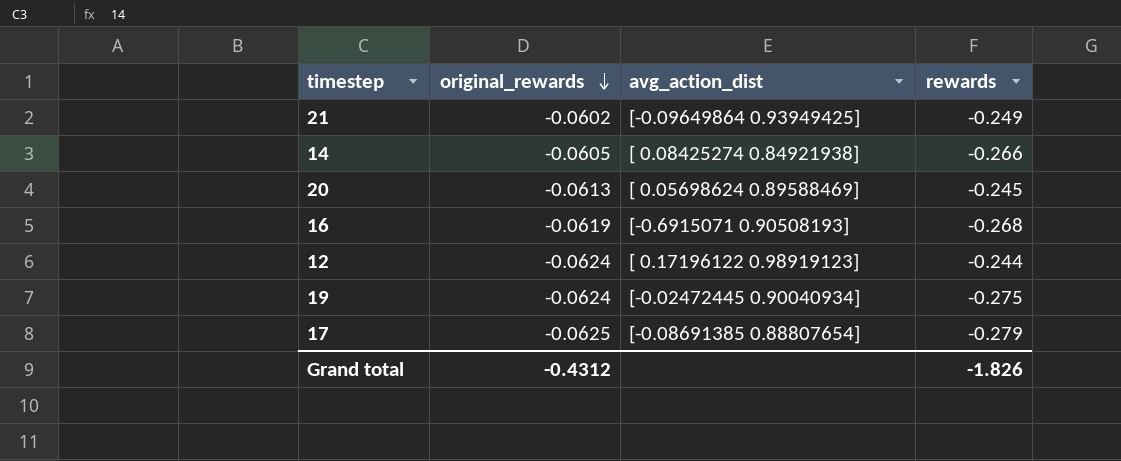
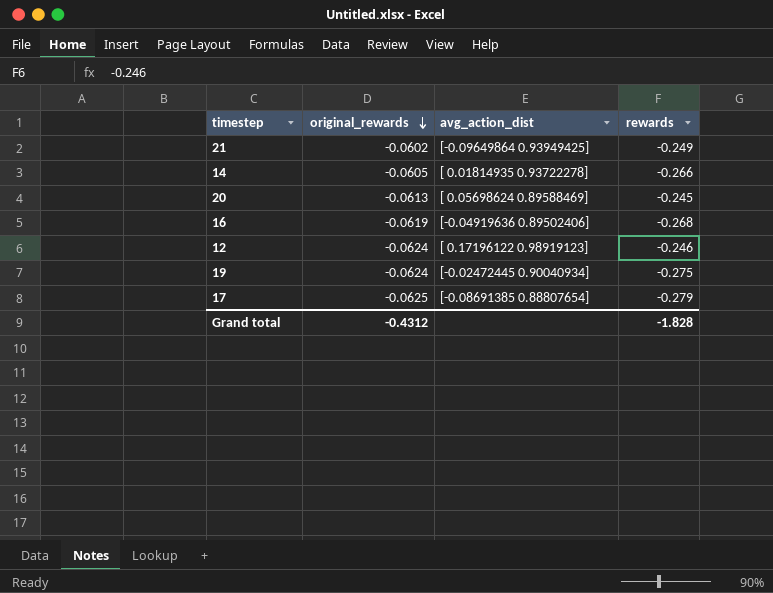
14 | avg_action_dist: [ 0.08425274 0.84921938] -> [ 0.01814935 0.93722278]
16 | avg_action_dist: [-0.6915071 0.90508193] -> [-0.04919636 0.89502406]
12 | rewards: -0.244 -> -0.246
Grand total | rewards: -1.826 -> -1.828

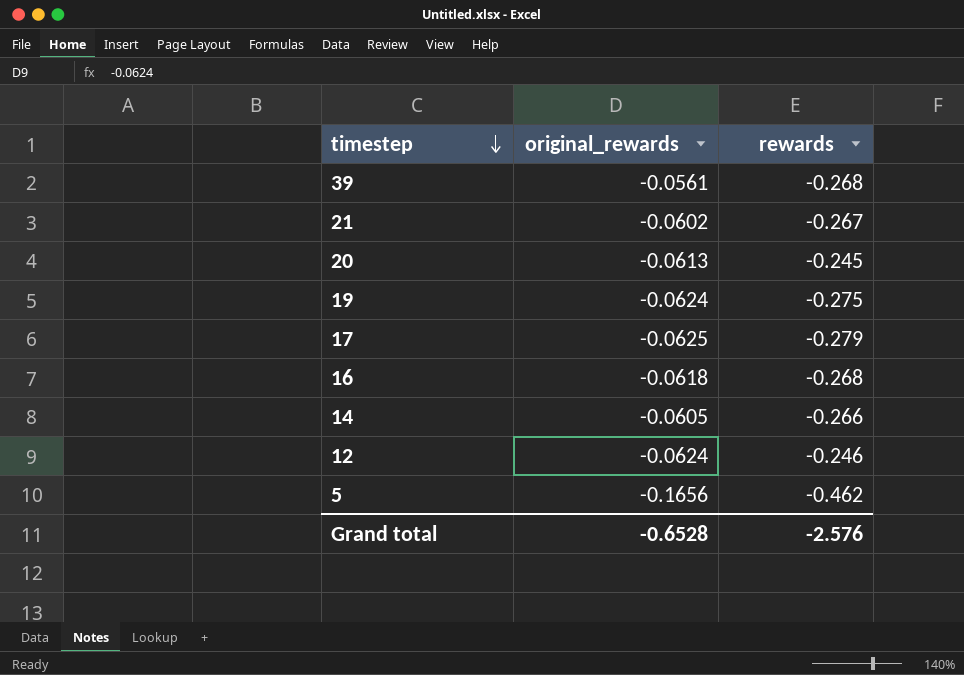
row order: original_rewards descending -> timestep descending
column avg_action_dist | position: 3 -> none
row 39: none -> -0.0561 | -0.268
21 | rewards: -0.249 -> -0.267
16 | original_rewards: -0.0619 -> -0.0618
row 5: none -> -0.1656 | -0.462
Grand total | original_rewards: -0.4312 -> -0.6528
Grand total | rewards: -1.828 -> -2.576

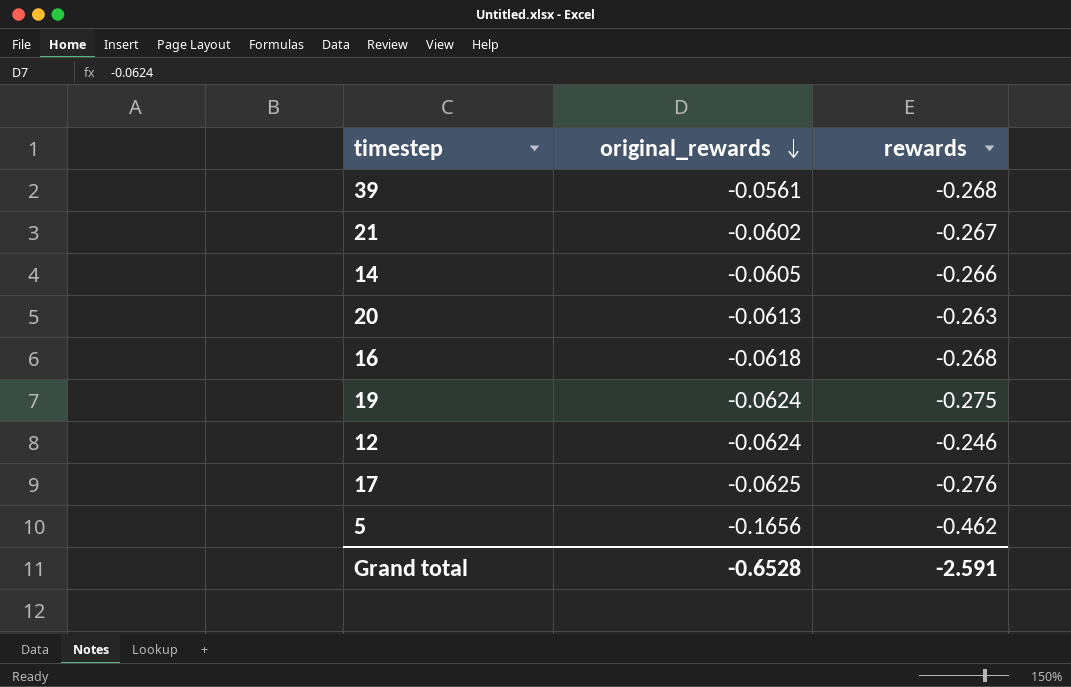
row order: timestep descending -> original_rewards descending
20 | rewards: -0.245 -> -0.263
17 | rewards: -0.279 -> -0.276
Grand total | rewards: -2.576 -> -2.591

